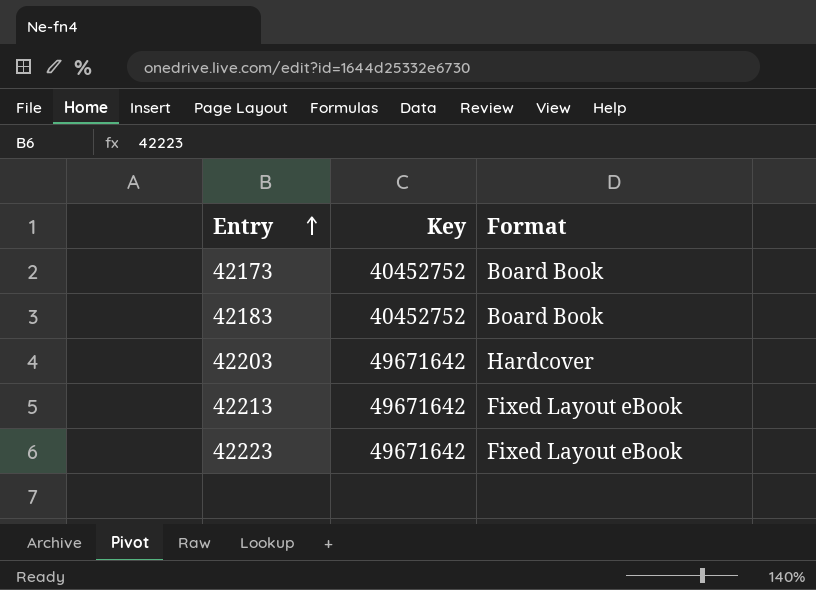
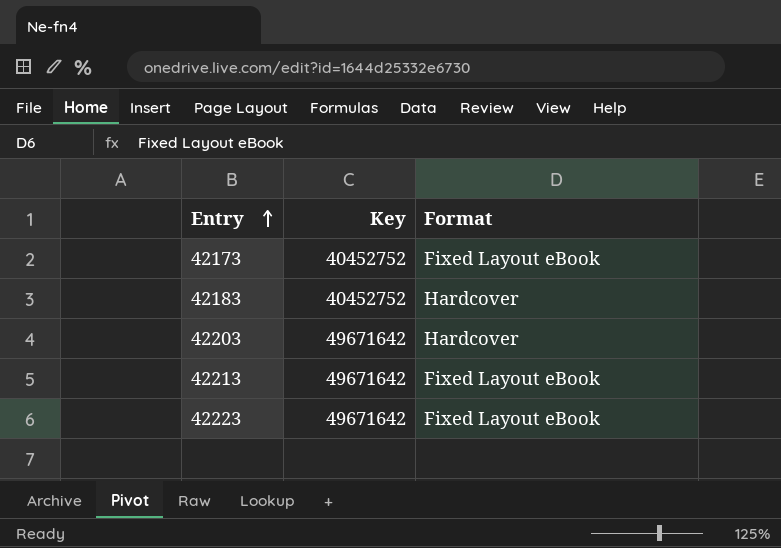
42173 | Format: Board Book -> Fixed Layout eBook
42183 | Format: Board Book -> Hardcover

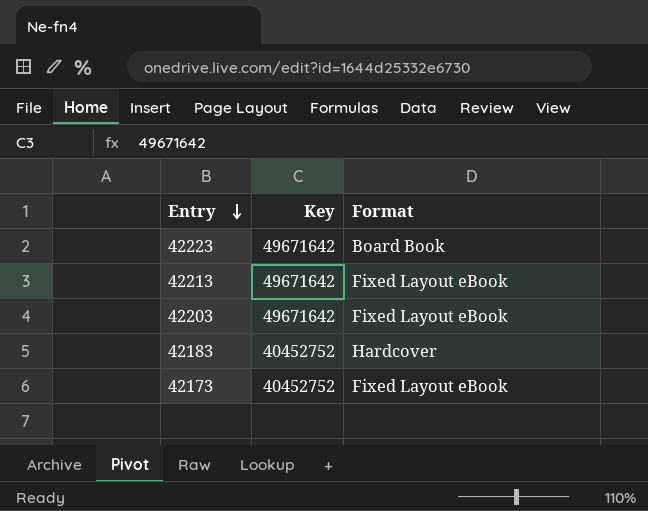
row order: Entry ascending -> Entry descending
42223 | Format: Fixed Layout eBook -> Board Book
42203 | Format: Hardcover -> Fixed Layout eBook

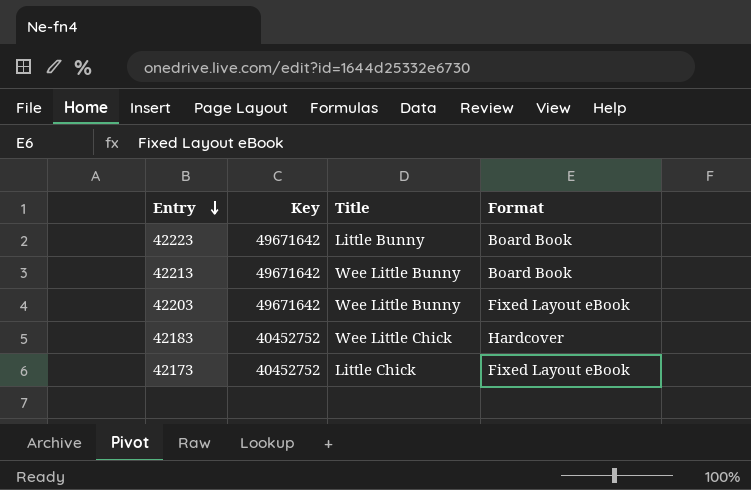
column Title | position: none -> 3
42213 | Format: Fixed Layout eBook -> Board Book

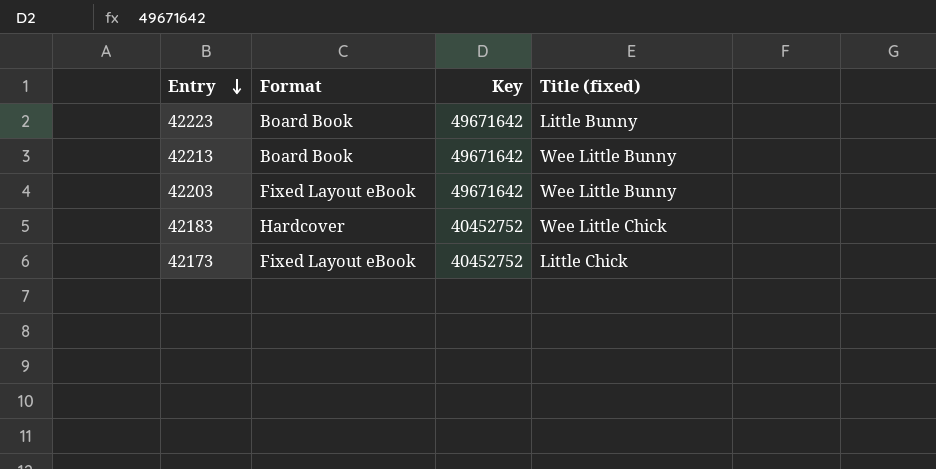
column Format | position: 4 -> 2
column name: Title -> Title (fixed)

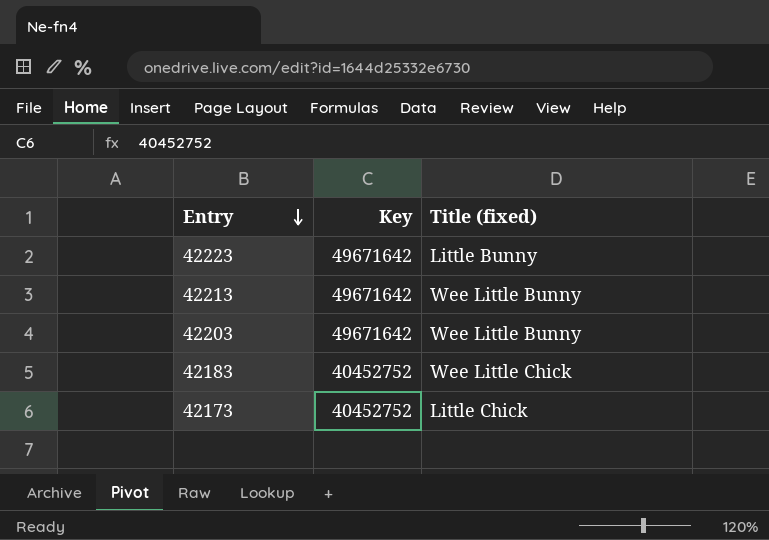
column Format | position: 2 -> none

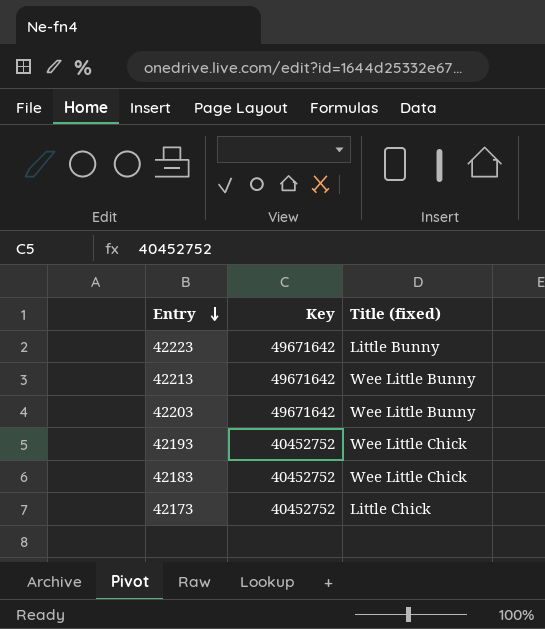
row 42193: none -> 40452752 | Wee Little Chick

